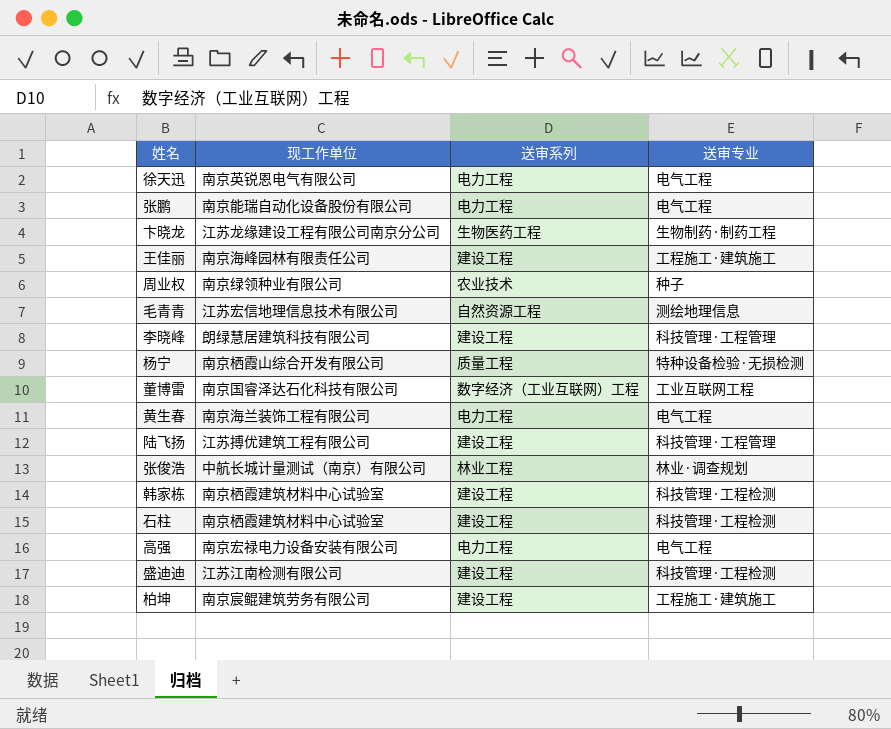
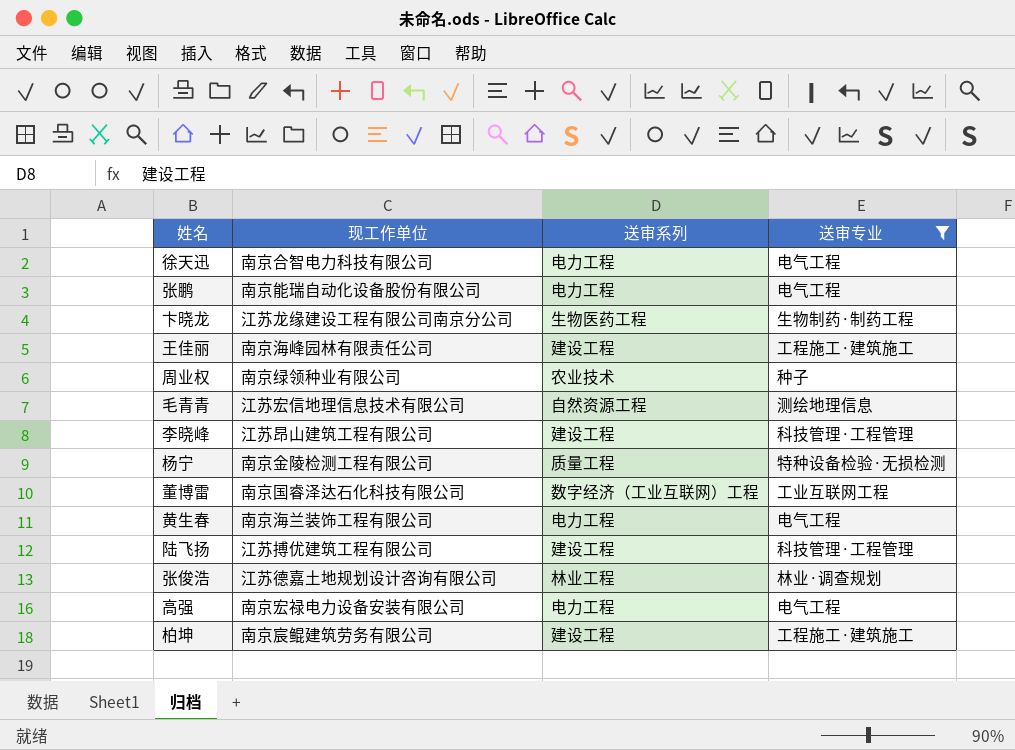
filter: none -> 送审专业 != 科技管理·工程检测
徐天迅 | 现工作单位: 南京英锐恩电气有限公司 -> 南京合智电力科技有限公司
李晓峰 | 现工作单位: 朗绿慧居建筑科技有限公司 -> 江苏昂山建筑工程有限公司
杨宁 | 现工作单位: 南京栖霞山综合开发有限公司 -> 南京金陵检测工程有限公司
张俊浩 | 现工作单位: 中航长城计量测试（南京）有限公司 -> 江苏德嘉土地规划设计咨询有限公司

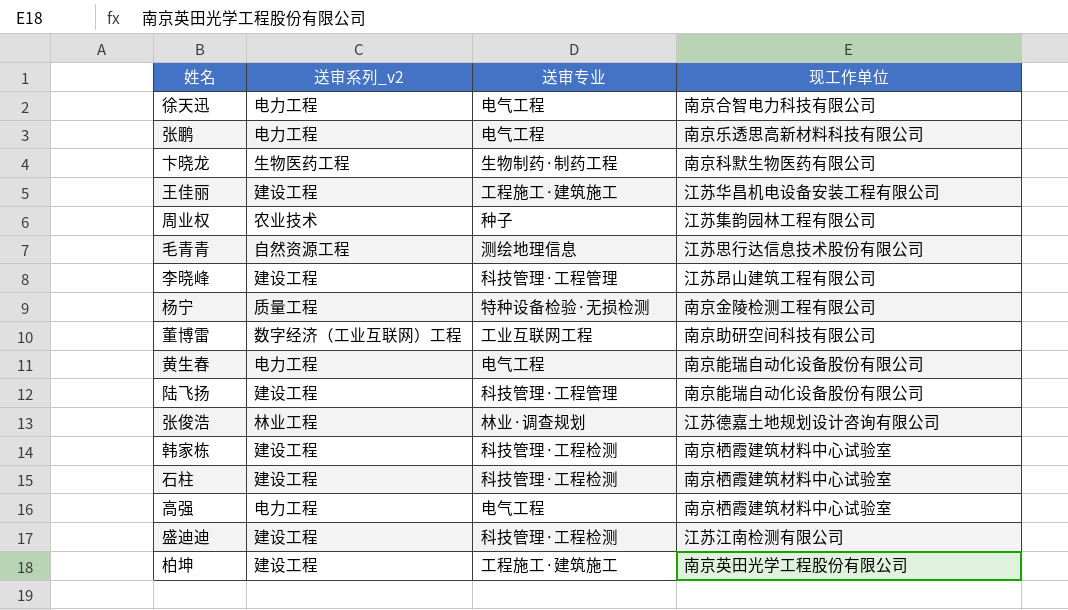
filter: 送审专业 != 科技管理·工程检测 -> none
column name: 送审系列 -> 送审系列_v2
column 现工作单位 | position: 2 -> 4
张鹏 | 现工作单位: 南京能瑞自动化设备股份有限公司 -> 南京乐透思高新材料科技有限公司
卞晓龙 | 现工作单位: 江苏龙缘建设工程有限公司南京分公司 -> 南京科默生物医药有限公司
王佳丽 | 现工作单位: 南京海峰园林有限责任公司 -> 江苏华昌机电设备安装工程有限公司
周业权 | 现工作单位: 南京绿领种业有限公司 -> 江苏集韵园林工程有限公司
毛青青 | 现工作单位: 江苏宏信地理信息技术有限公司 -> 江苏思行达信息技术股份有限公司
董博雷 | 现工作单位: 南京国睿泽达石化科技有限公司 -> 南京助研空间科技有限公司
黄生春 | 现工作单位: 南京海兰装饰工程有限公司 -> 南京能瑞自动化设备股份有限公司
陆飞扬 | 现工作单位: 江苏搏优建筑工程有限公司 -> 南京能瑞自动化设备股份有限公司
高强 | 现工作单位: 南京宏禄电力设备安装有限公司 -> 南京栖霞建筑材料中心试验室
柏坤 | 现工作单位: 南京宸鲲建筑劳务有限公司 -> 南京英田光学工程股份有限公司

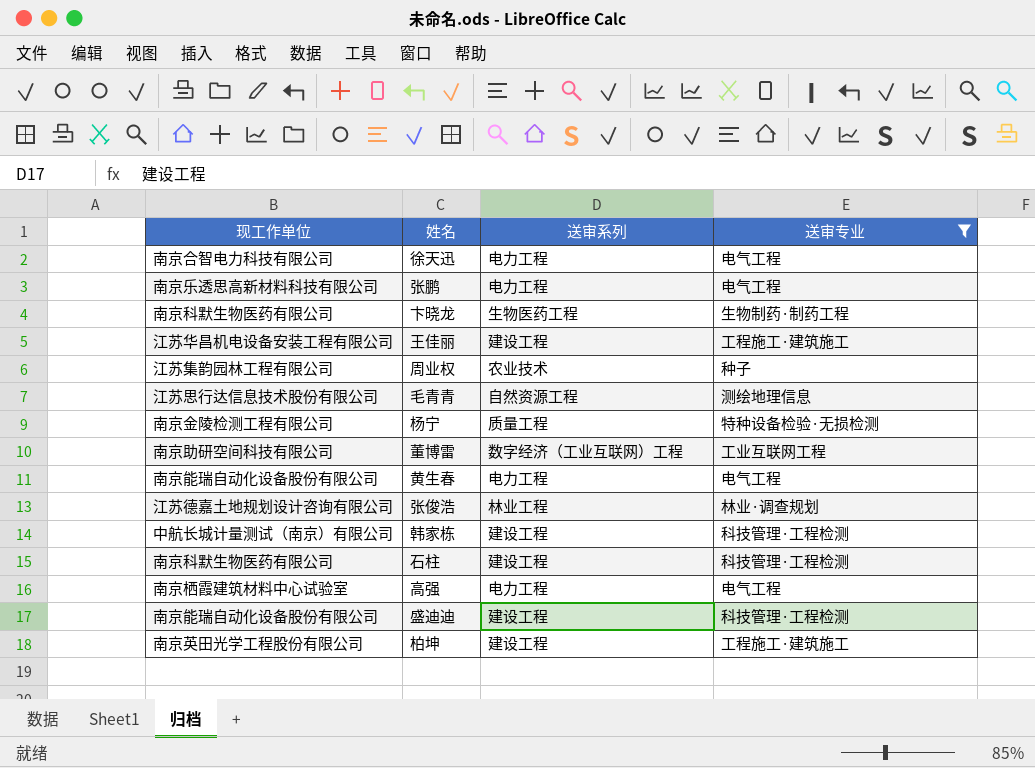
filter: none -> 送审专业 != 科技管理·工程管理
column 现工作单位 | position: 4 -> 1
column name: 送审系列_v2 -> 送审系列
韩家栋 | 现工作单位: 南京栖霞建筑材料中心试验室 -> 中航长城计量测试（南京）有限公司
石柱 | 现工作单位: 南京栖霞建筑材料中心试验室 -> 南京科默生物医药有限公司
盛迪迪 | 现工作单位: 江苏江南检测有限公司 -> 南京能瑞自动化设备股份有限公司

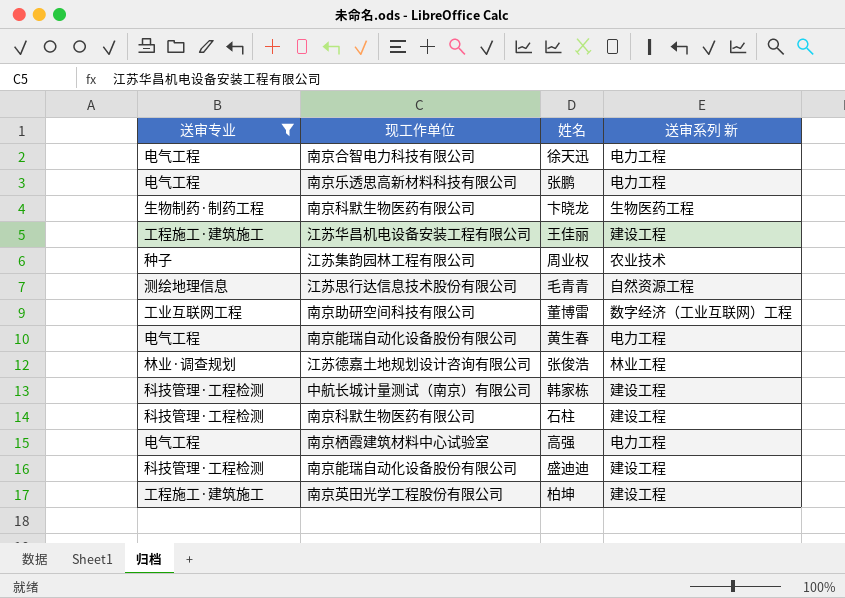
column 送审专业 | position: 4 -> 1
column name: 送审系列 -> 送审系列 新
row 杨宁: 南京金陵检测工程有限公司 | 质量工程 | 特种设备检验·无损检测 -> none

